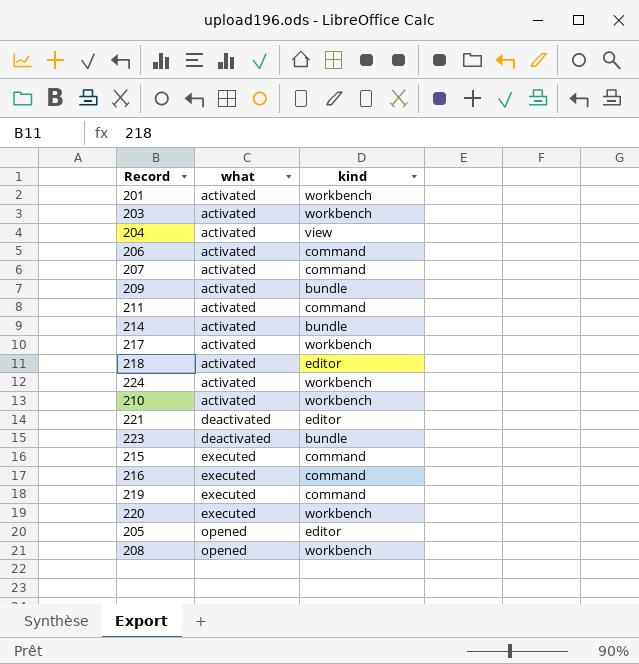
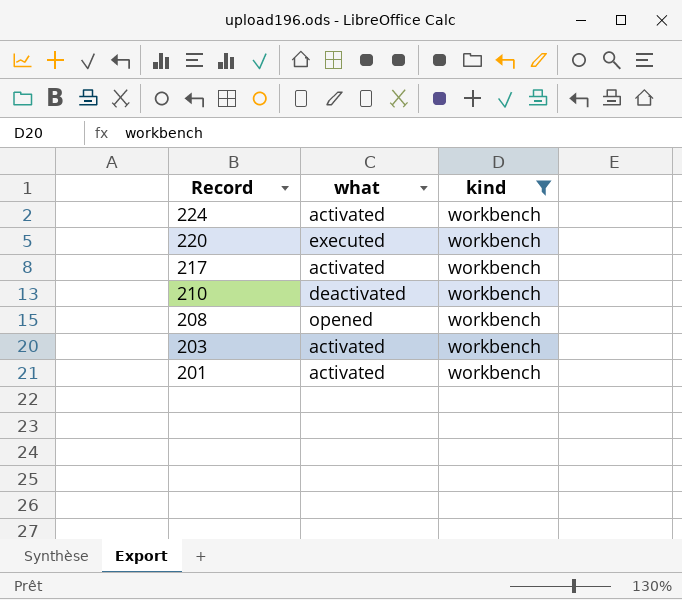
filter: none -> kind = workbench
row order: what ascending -> Record descending
210 | what: activated -> deactivated

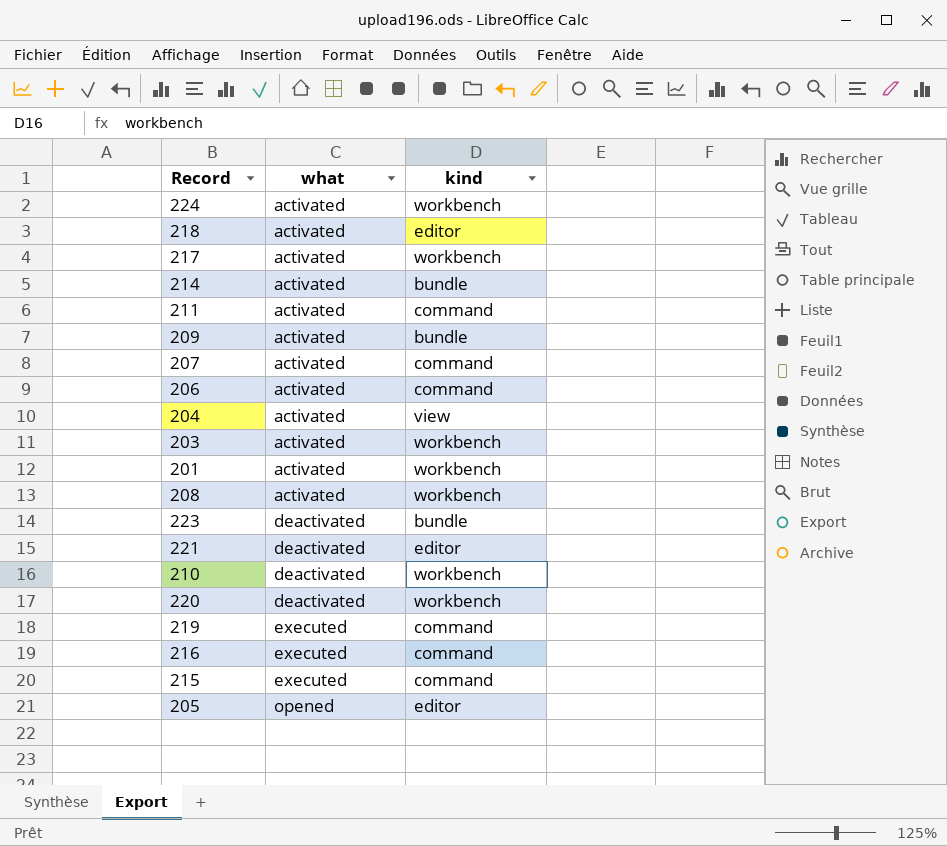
filter: kind = workbench -> none
row order: Record descending -> what ascending
208 | what: opened -> activated
220 | what: executed -> deactivated

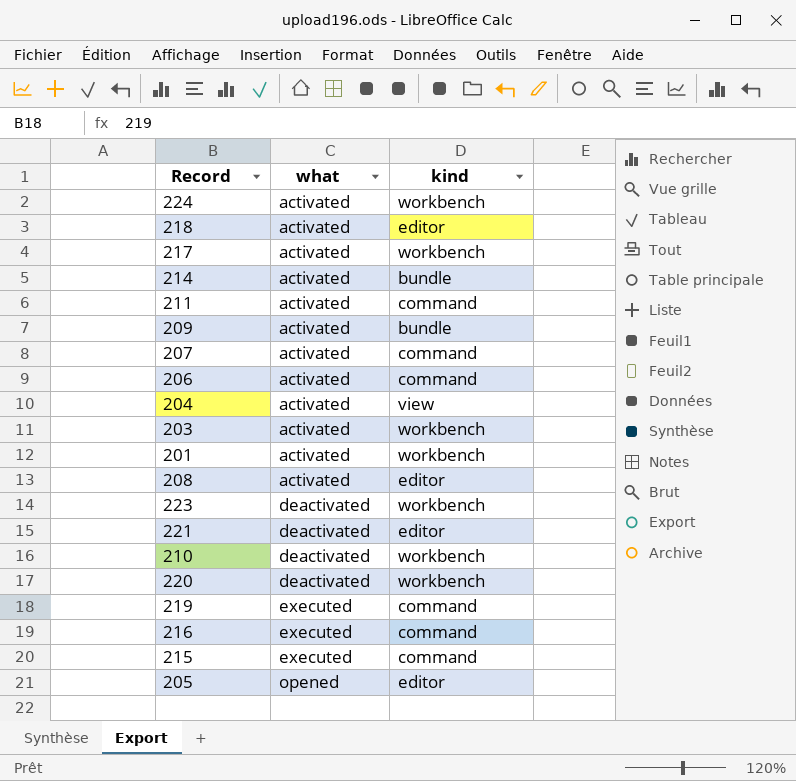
208 | kind: workbench -> editor
223 | kind: bundle -> workbench

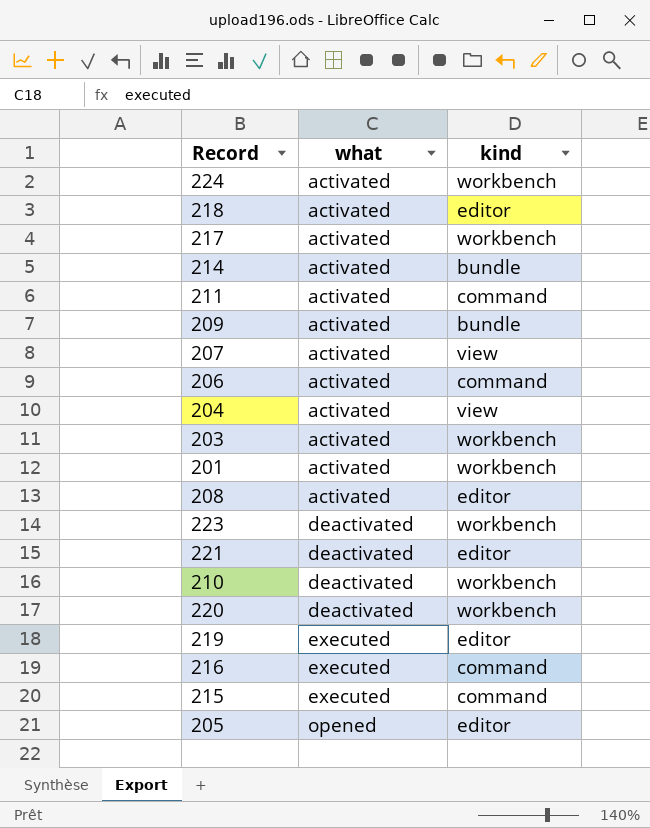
207 | kind: command -> view
219 | kind: command -> editor

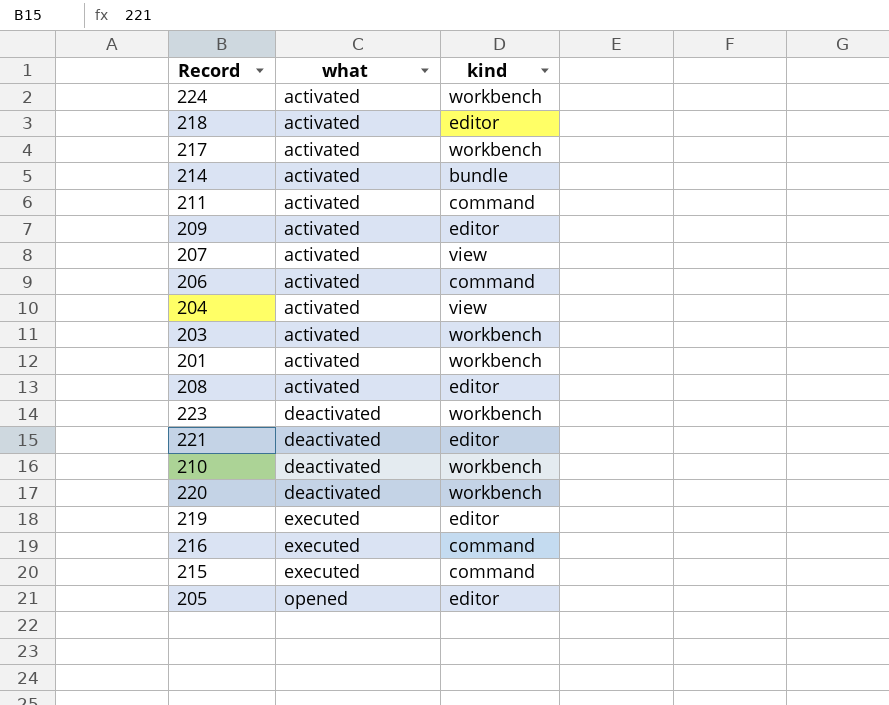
209 | kind: bundle -> editor

